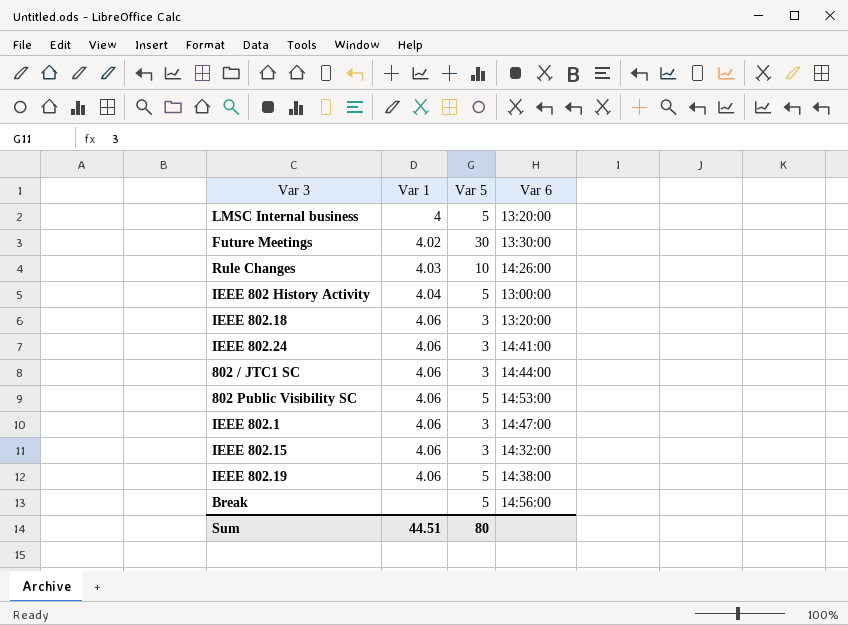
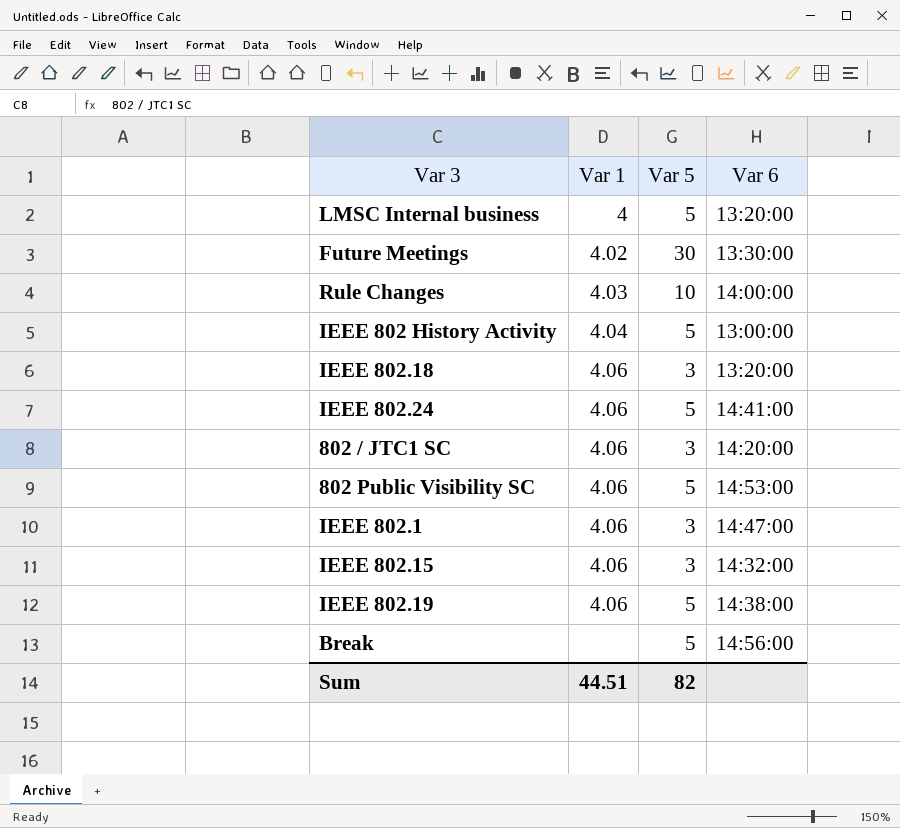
Rule Changes | Var 6: 14:26:00 -> 14:00:00
IEEE 802.24 | Var 5: 3 -> 5
802 / JTC1 SC | Var 6: 14:44:00 -> 14:20:00
Sum | Var 5: 80 -> 82

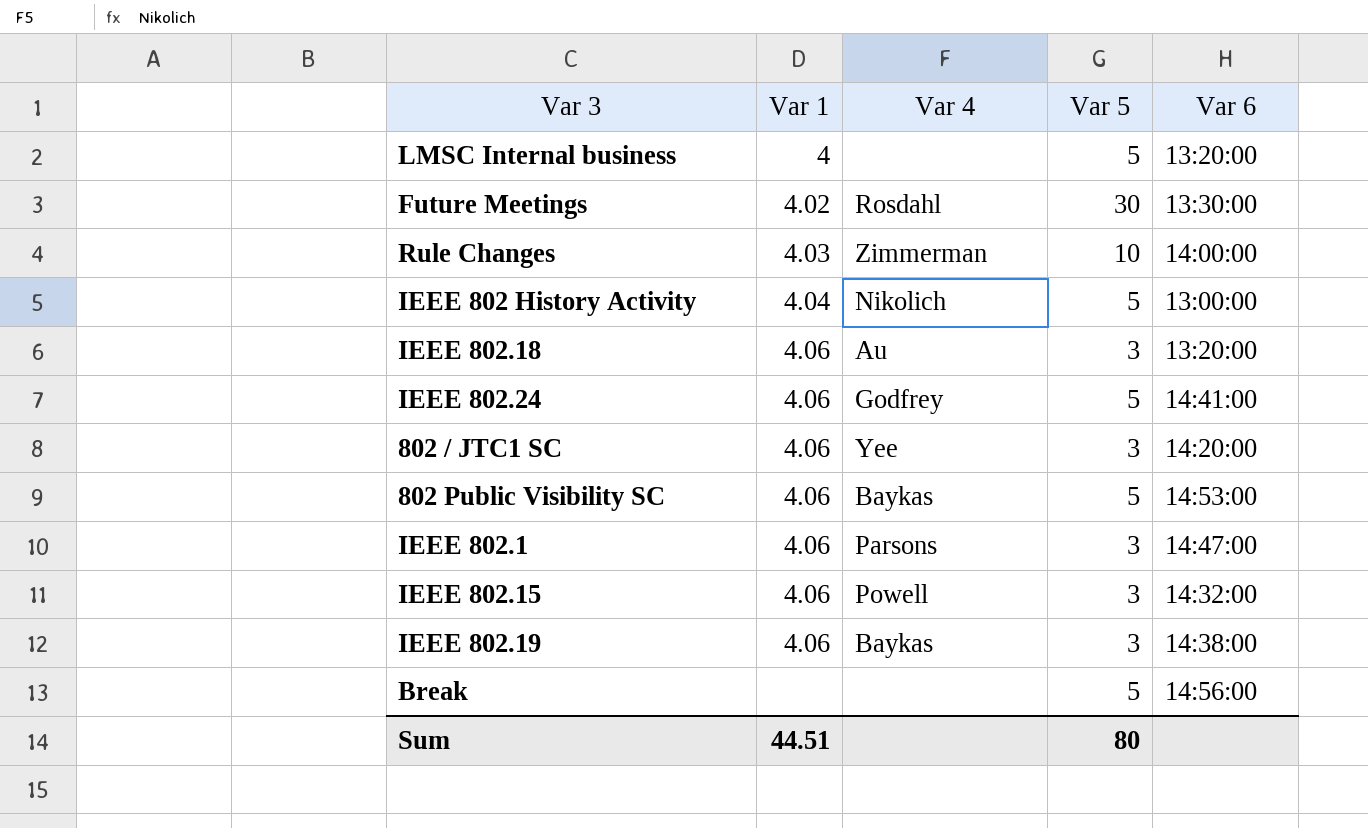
column Var 4 | position: none -> 3
IEEE 802.19 | Var 5: 5 -> 3
Sum | Var 5: 82 -> 80

